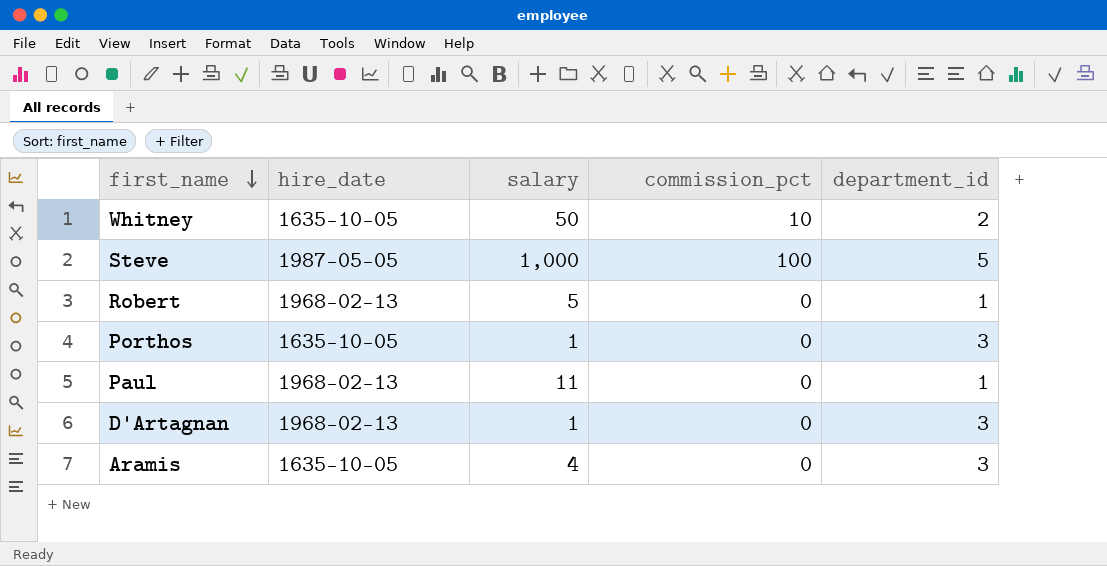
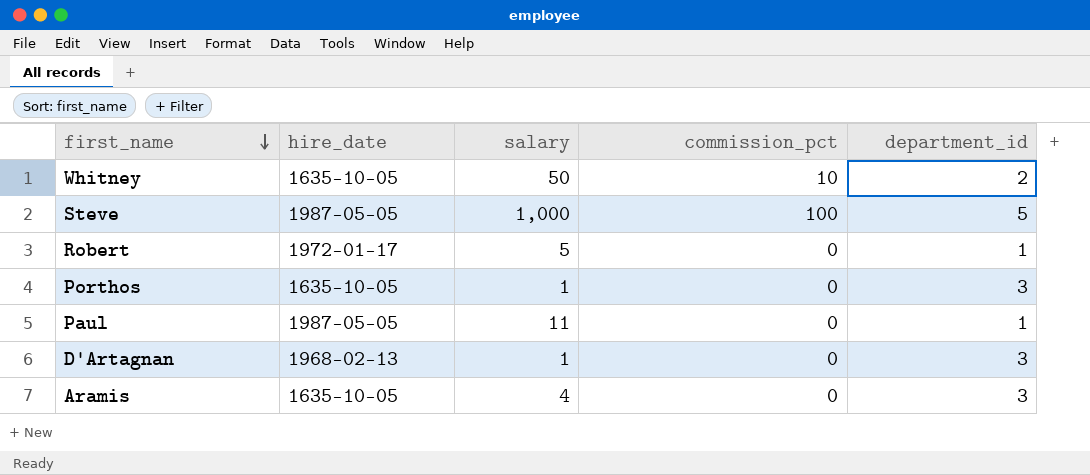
Robert | hire_date: 1968-02-13 -> 1972-01-17
Paul | hire_date: 1968-02-13 -> 1987-05-05

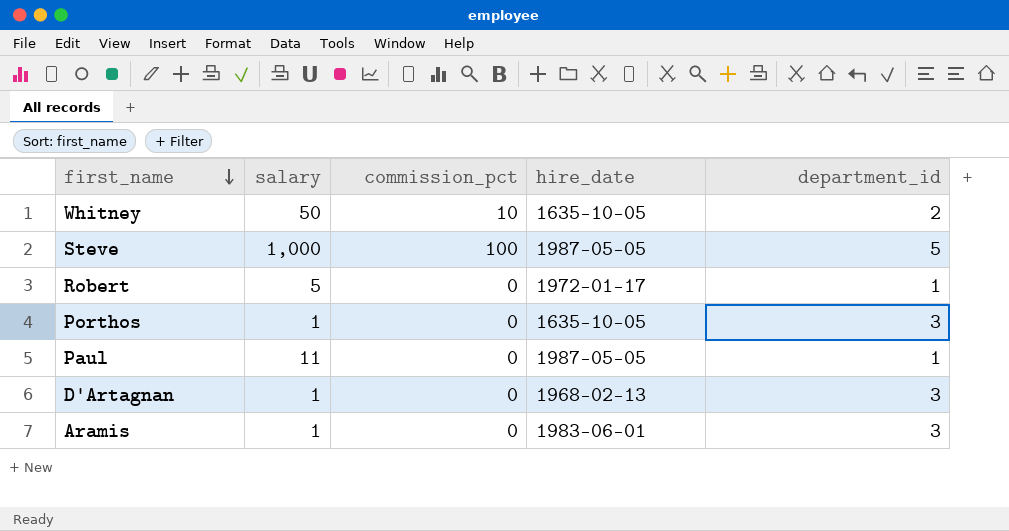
column hire_date | position: 2 -> 4
Aramis | salary: 4 -> 1
Aramis | hire_date: 1635-10-05 -> 1983-06-01

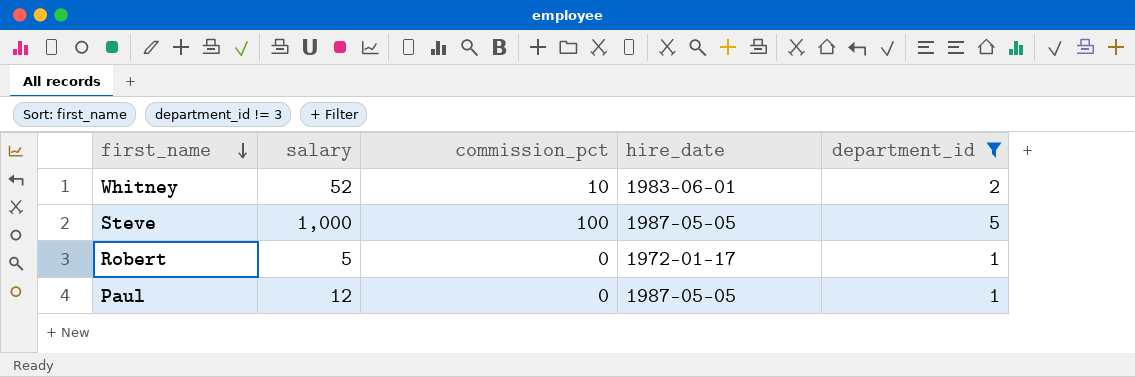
filter: none -> department_id != 3
Whitney | salary: 50 -> 52
Whitney | hire_date: 1635-10-05 -> 1983-06-01
Paul | salary: 11 -> 12

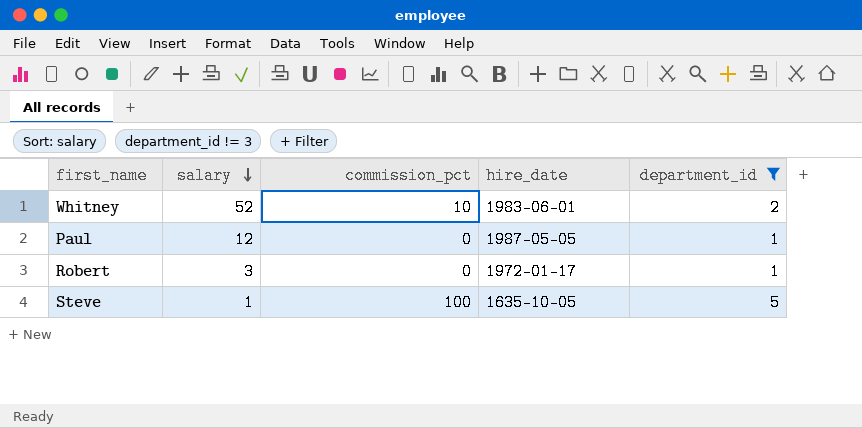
row order: first_name descending -> salary descending
Robert | salary: 5 -> 3
Steve | salary: 1,000 -> 1
Steve | hire_date: 1987-05-05 -> 1635-10-05

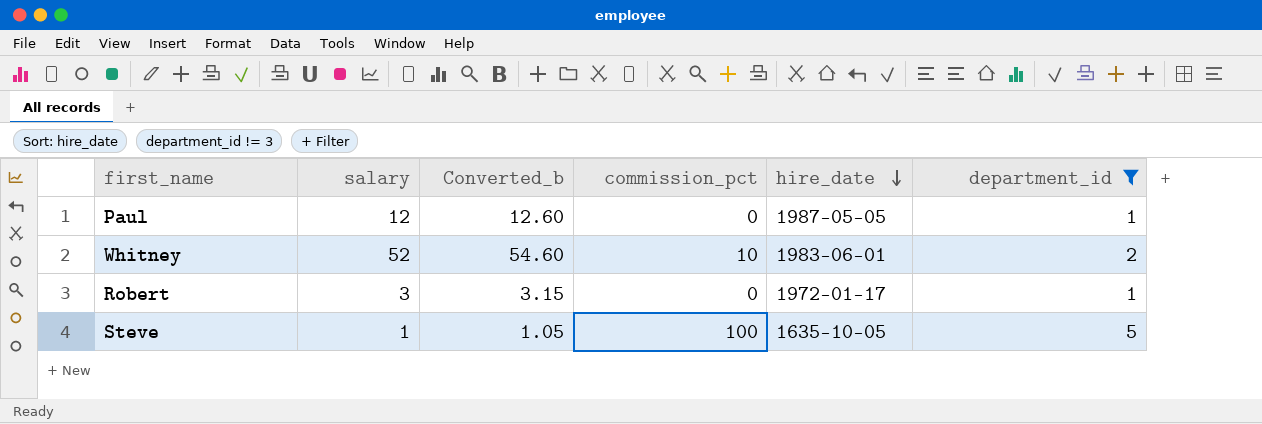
row order: salary descending -> hire_date descending
column Converted_b | formula: none -> [salary] * 1.05

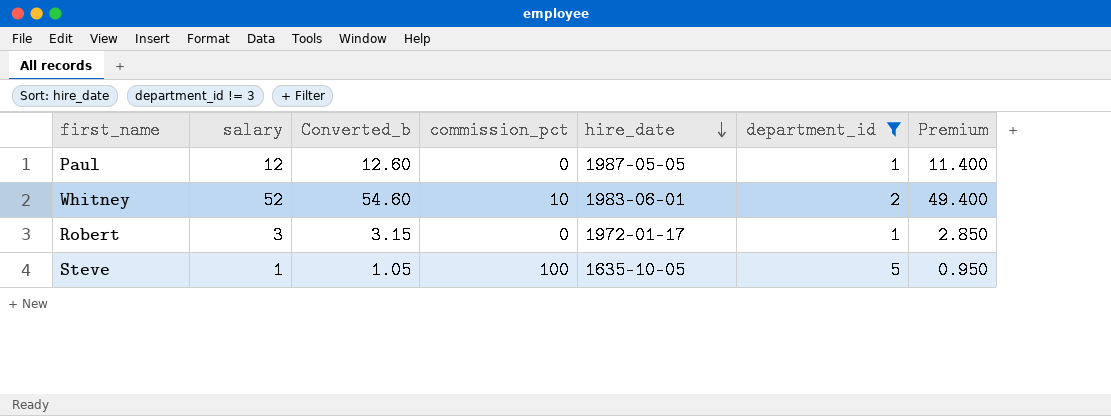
column Premium | formula: none -> [salary] * 0.95

